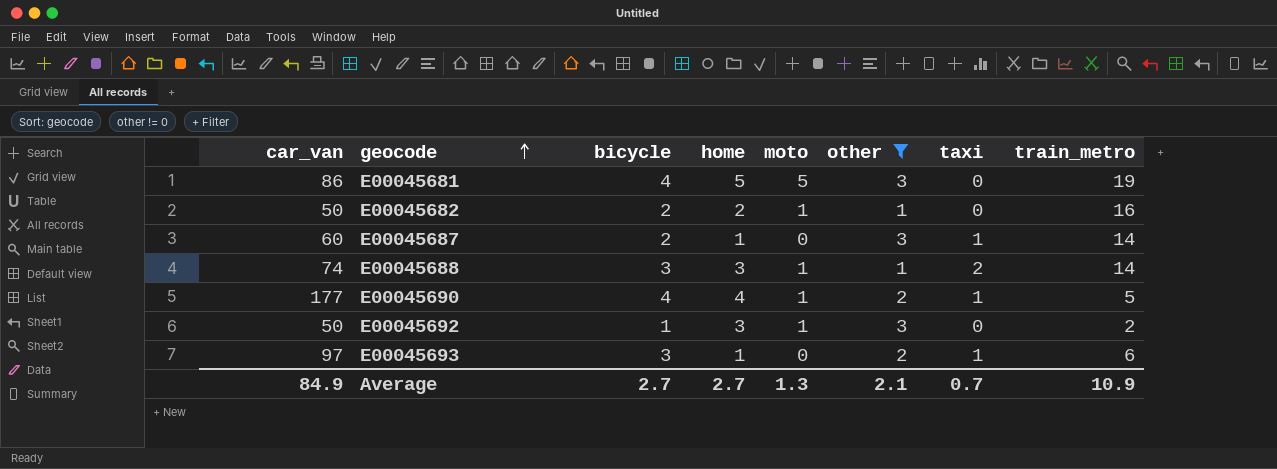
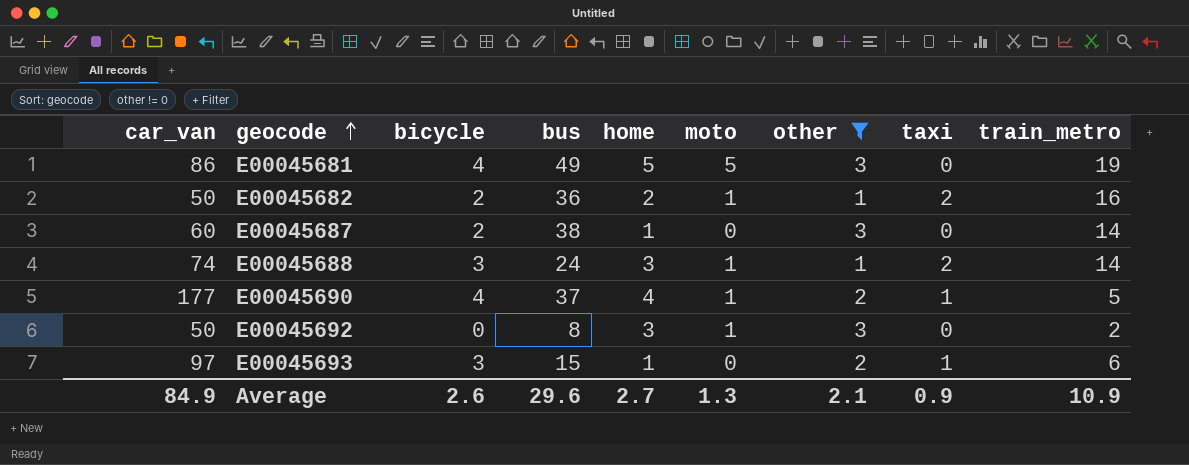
column bus | position: none -> 4
E00045682 | taxi: 0 -> 2
E00045687 | taxi: 1 -> 0
E00045692 | bicycle: 1 -> 0
Average | bicycle: 2.7 -> 2.6
Average | taxi: 0.7 -> 0.9

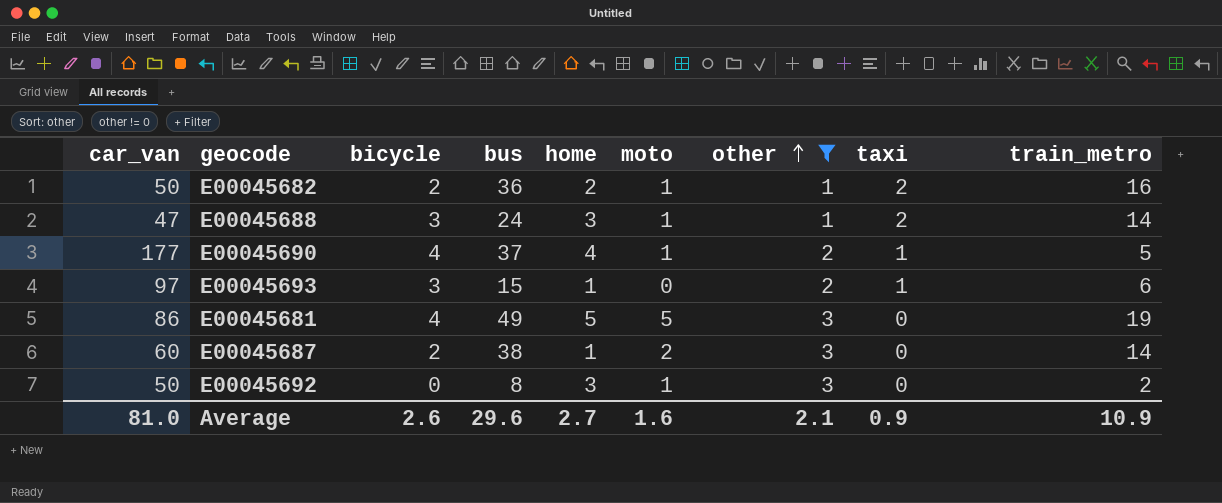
row order: geocode ascending -> other ascending
E00045688 | car_van: 74 -> 47
E00045687 | moto: 0 -> 2
Average | car_van: 84.9 -> 81.0
Average | moto: 1.3 -> 1.6

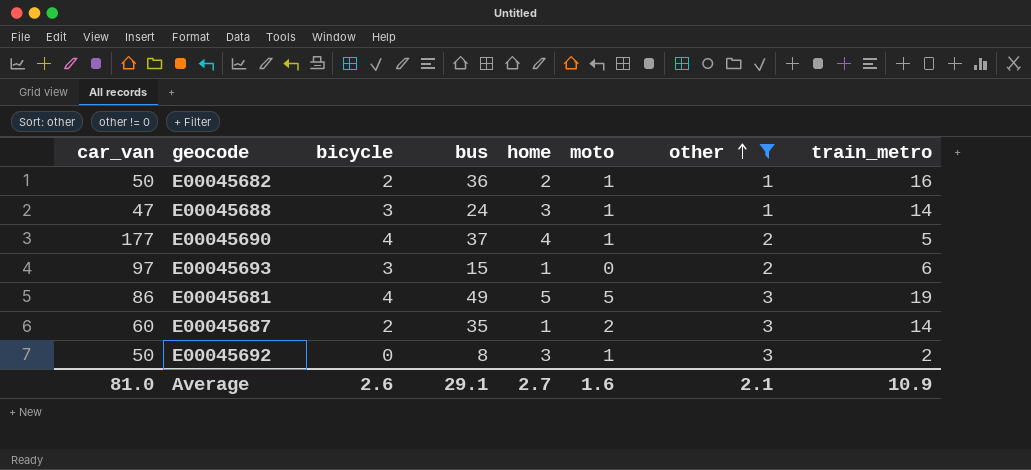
column taxi | position: 8 -> none
E00045687 | bus: 38 -> 35
Average | bus: 29.6 -> 29.1

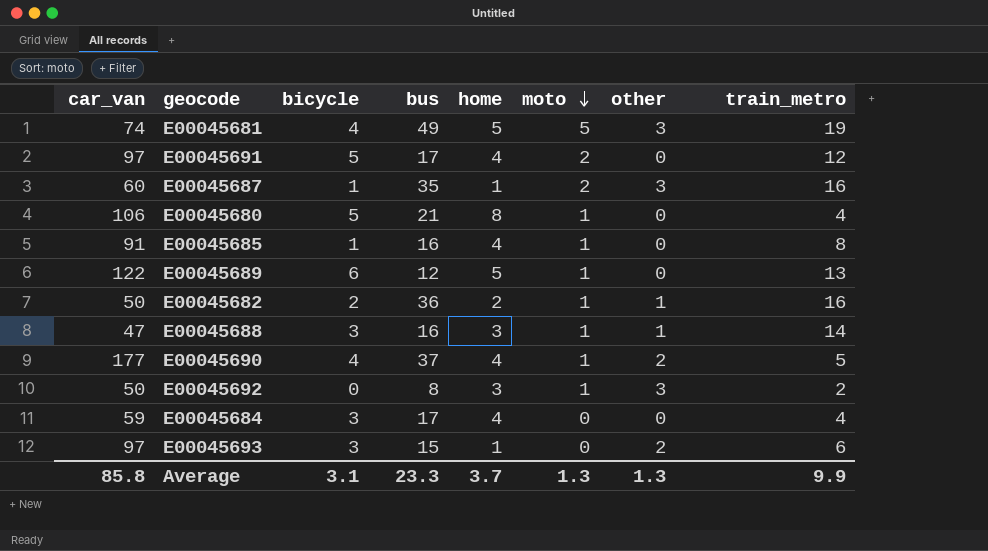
filter: other != 0 -> none
row order: other ascending -> moto descending
E00045681 | car_van: 86 -> 74
E00045687 | bicycle: 2 -> 1
E00045687 | train_metro: 14 -> 16
E00045688 | bus: 24 -> 16
Average | car_van: 81.0 -> 85.8
Average | bicycle: 2.6 -> 3.1
Average | bus: 29.1 -> 23.3
Average | home: 2.7 -> 3.7
Average | moto: 1.6 -> 1.3
Average | other: 2.1 -> 1.3
Average | train_metro: 10.9 -> 9.9

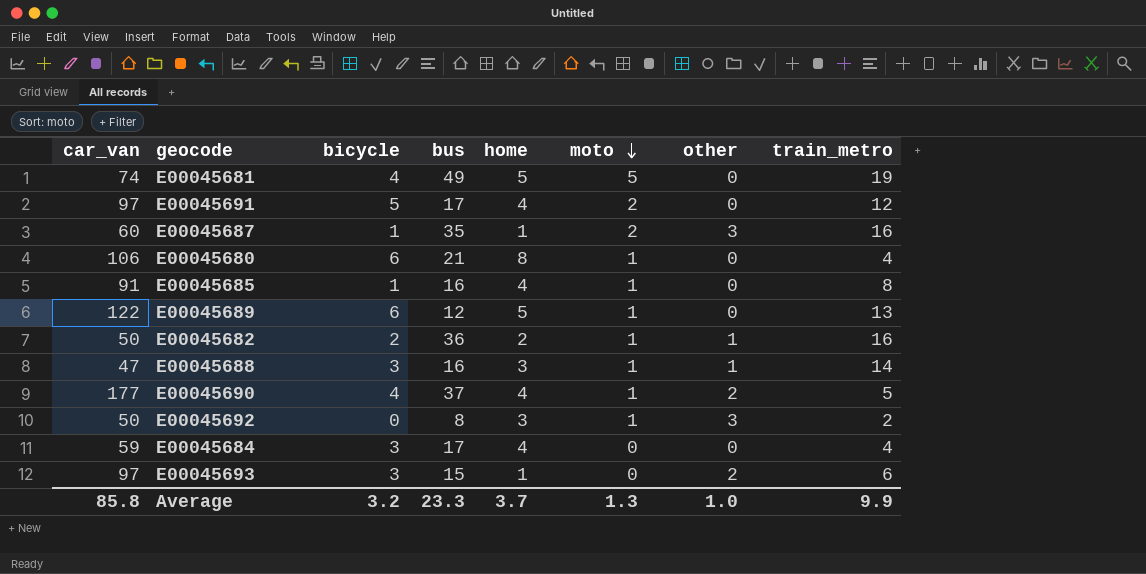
E00045681 | other: 3 -> 0
E00045680 | bicycle: 5 -> 6
Average | bicycle: 3.1 -> 3.2
Average | other: 1.3 -> 1.0

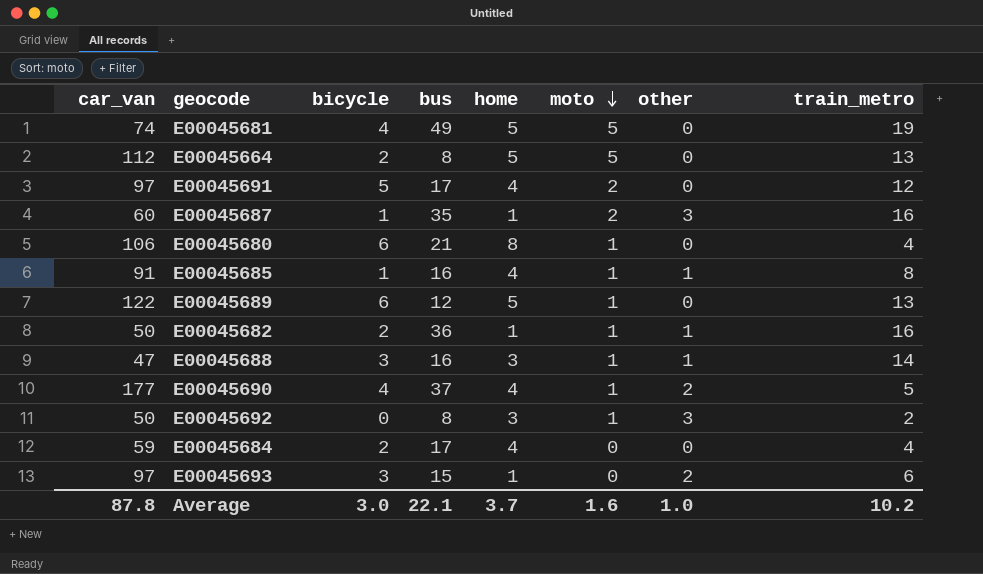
row E00045664: none -> 112 | 2 | 8 | 5 | 5 | 0 | 13
E00045685 | other: 0 -> 1
E00045682 | home: 2 -> 1
E00045684 | bicycle: 3 -> 2
Average | car_van: 85.8 -> 87.8
Average | bicycle: 3.2 -> 3.0
Average | bus: 23.3 -> 22.1
Average | moto: 1.3 -> 1.6
Average | train_metro: 9.9 -> 10.2

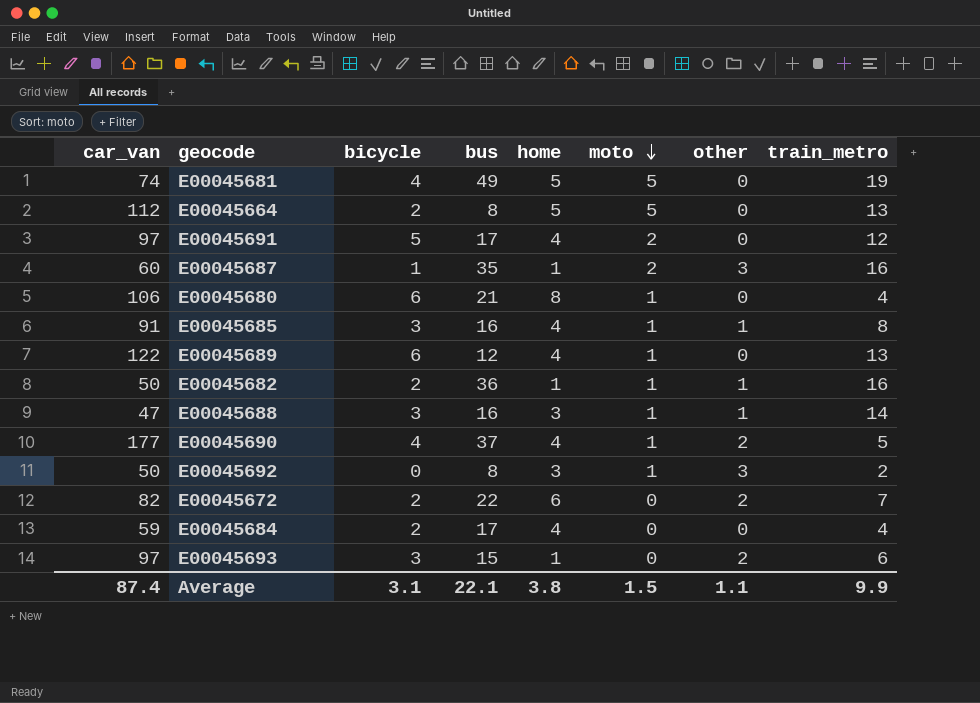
E00045685 | bicycle: 1 -> 3
E00045689 | home: 5 -> 4
row E00045672: none -> 82 | 2 | 22 | 6 | 0 | 2 | 7
Average | car_van: 87.8 -> 87.4
Average | bicycle: 3.0 -> 3.1
Average | home: 3.7 -> 3.8
Average | moto: 1.6 -> 1.5
Average | other: 1.0 -> 1.1
Average | train_metro: 10.2 -> 9.9

